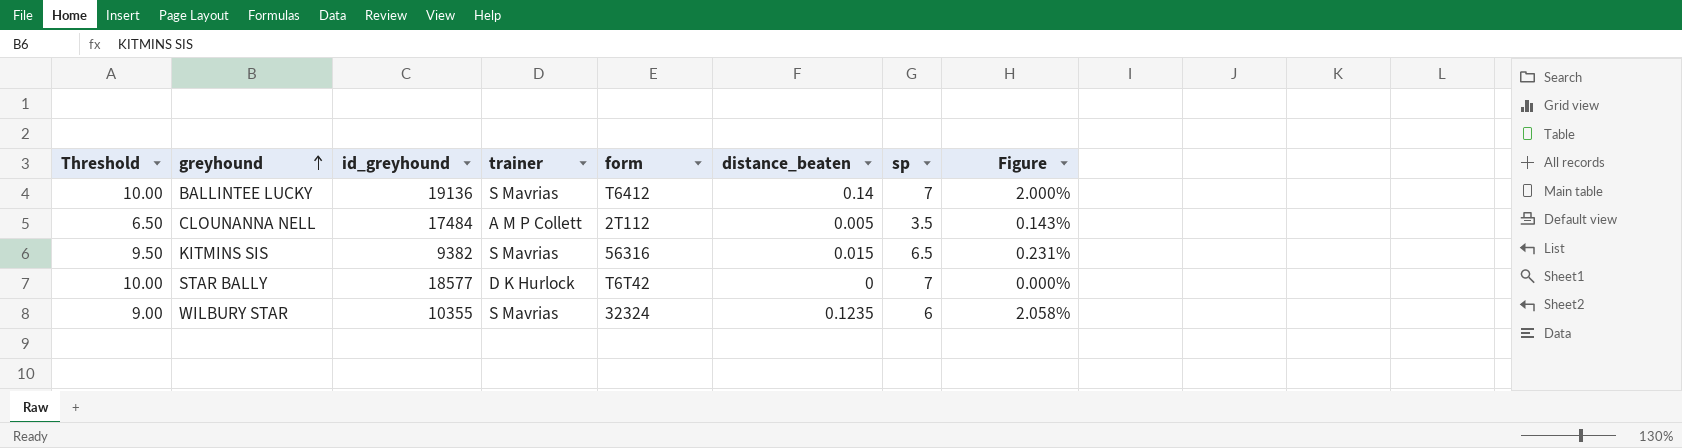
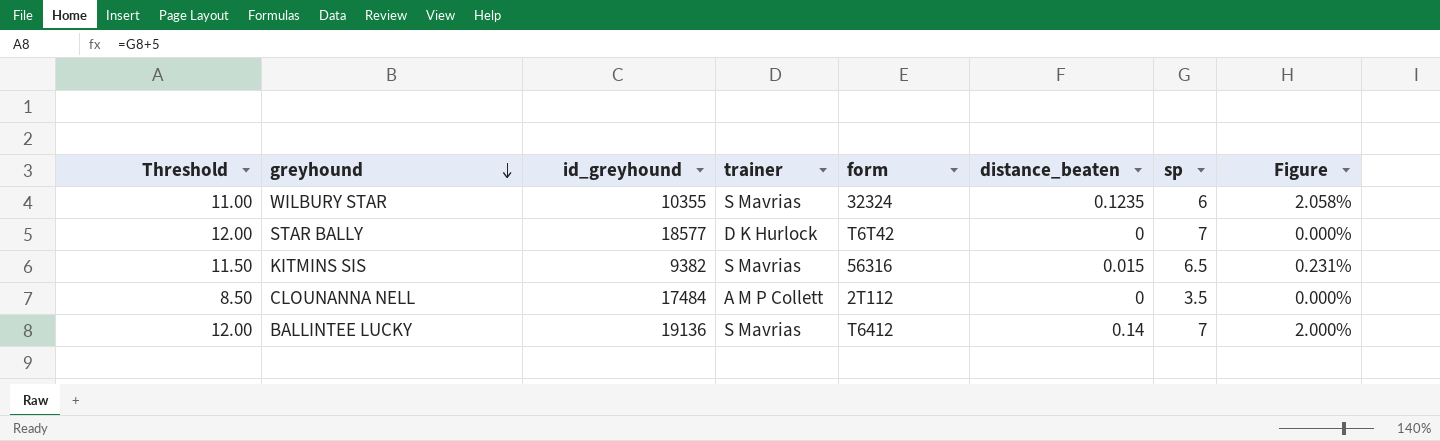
row order: greyhound ascending -> greyhound descending
column Threshold | formula: [sp] + 3 -> [sp] + 5
CLOUNANNA NELL | distance_beaten: 0.005 -> 0
CLOUNANNA NELL | Figure: 0.143% -> 0.000%

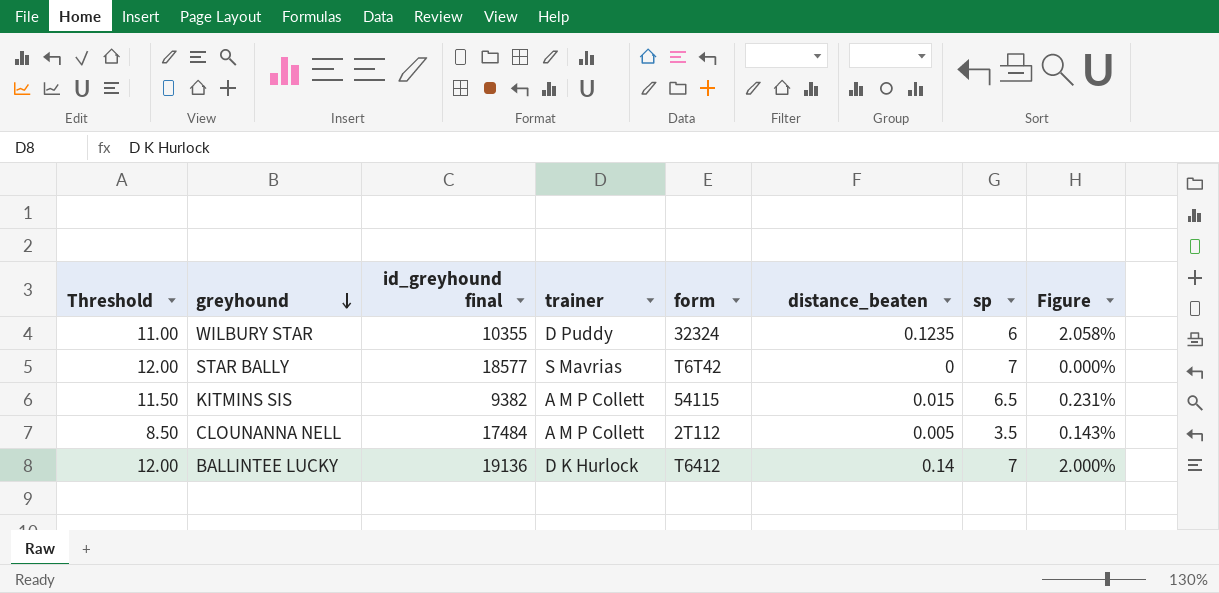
column name: id_greyhound -> id_greyhound final
WILBURY STAR | trainer: S Mavrias -> D Puddy
STAR BALLY | trainer: D K Hurlock -> S Mavrias
KITMINS SIS | trainer: S Mavrias -> A M P Collett
KITMINS SIS | form: 56316 -> 54115
CLOUNANNA NELL | distance_beaten: 0 -> 0.005
CLOUNANNA NELL | Figure: 0.000% -> 0.143%
BALLINTEE LUCKY | trainer: S Mavrias -> D K Hurlock

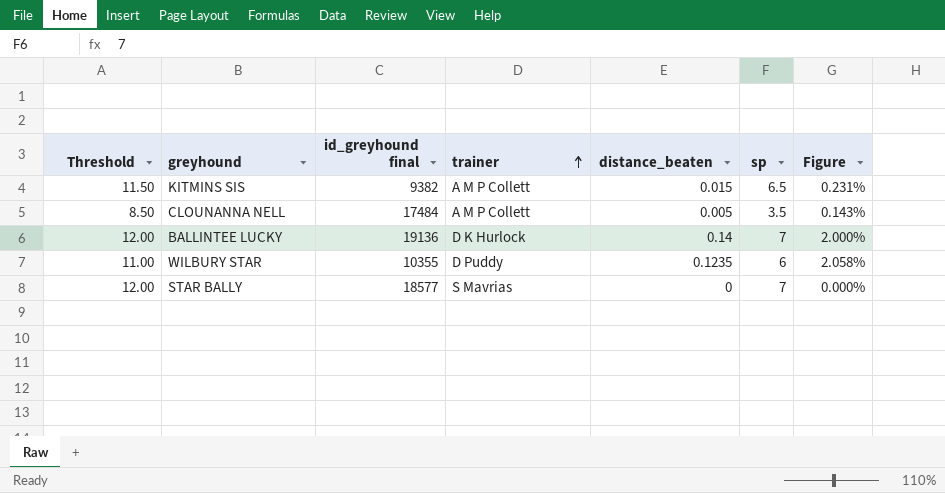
row order: greyhound descending -> trainer ascending
column form | position: 5 -> none

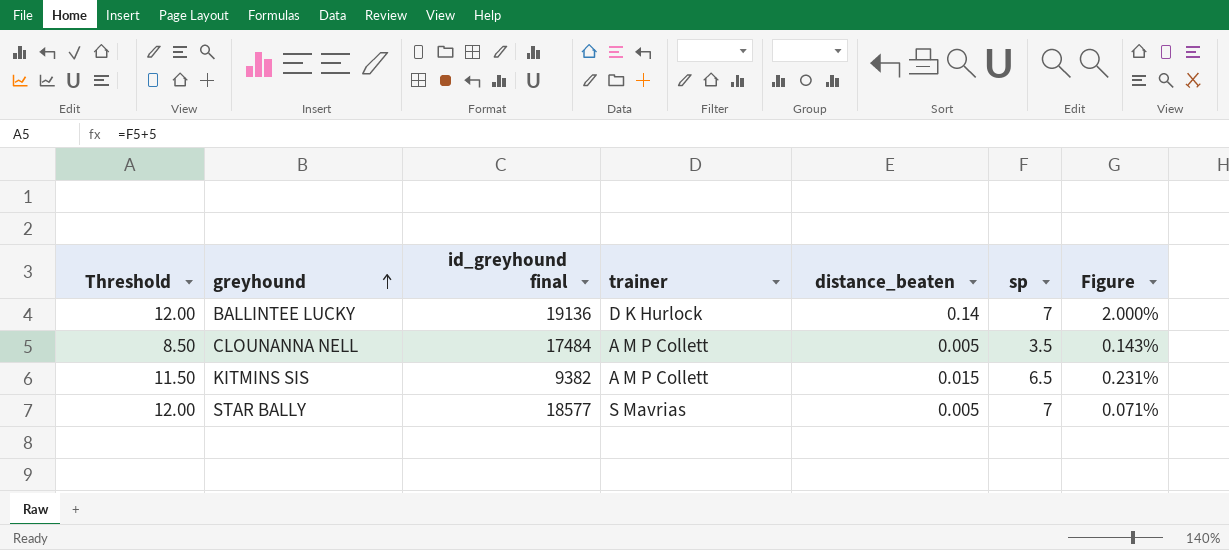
row order: trainer ascending -> greyhound ascending
row WILBURY STAR: 11.00 | 10355 | D Puddy | 0.1235 | 6 | 2.058% -> none
STAR BALLY | distance_beaten: 0 -> 0.005
STAR BALLY | Figure: 0.000% -> 0.071%

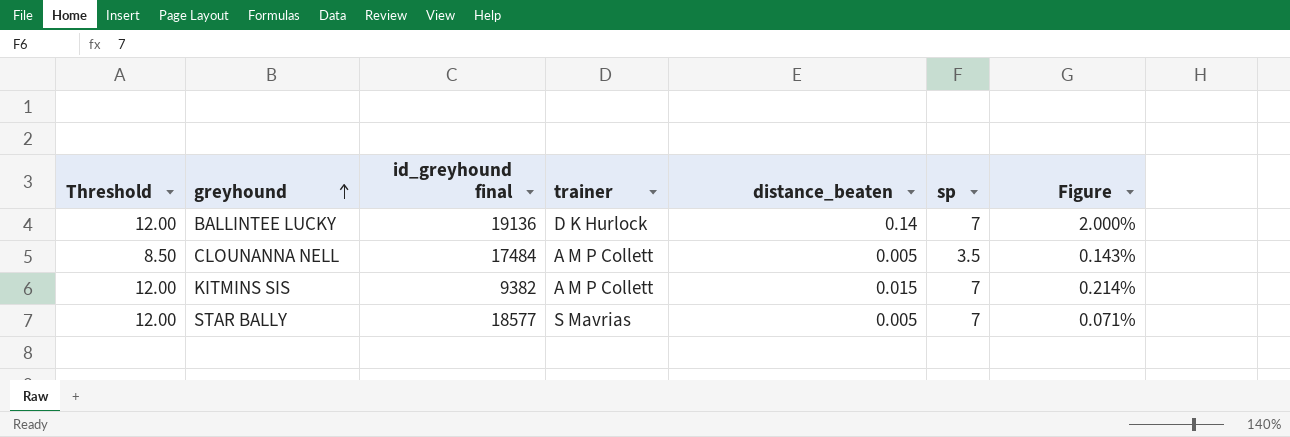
KITMINS SIS | Threshold: 11.50 -> 12.00
KITMINS SIS | sp: 6.5 -> 7
KITMINS SIS | Figure: 0.231% -> 0.214%

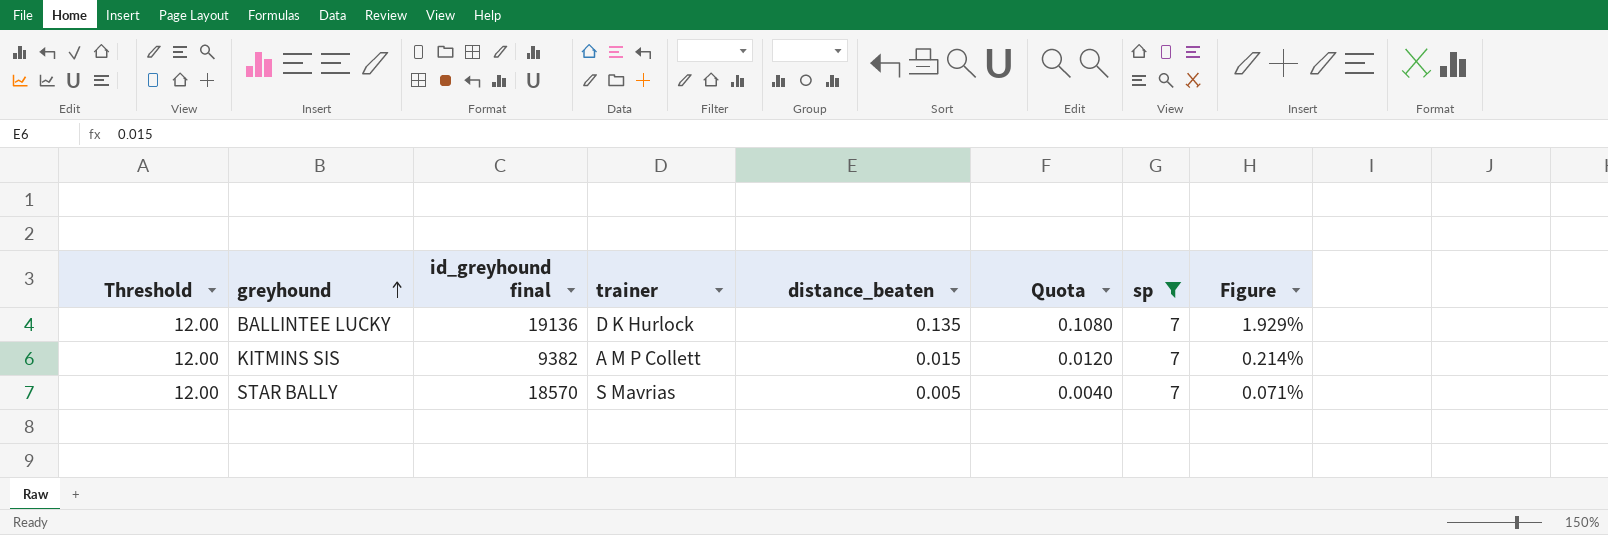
filter: none -> sp = 7
column Quota | formula: none -> [distance_beaten] * 0.8
BALLINTEE LUCKY | distance_beaten: 0.14 -> 0.135
BALLINTEE LUCKY | Figure: 2.000% -> 1.929%
STAR BALLY | id_greyhound final: 18577 -> 18570

